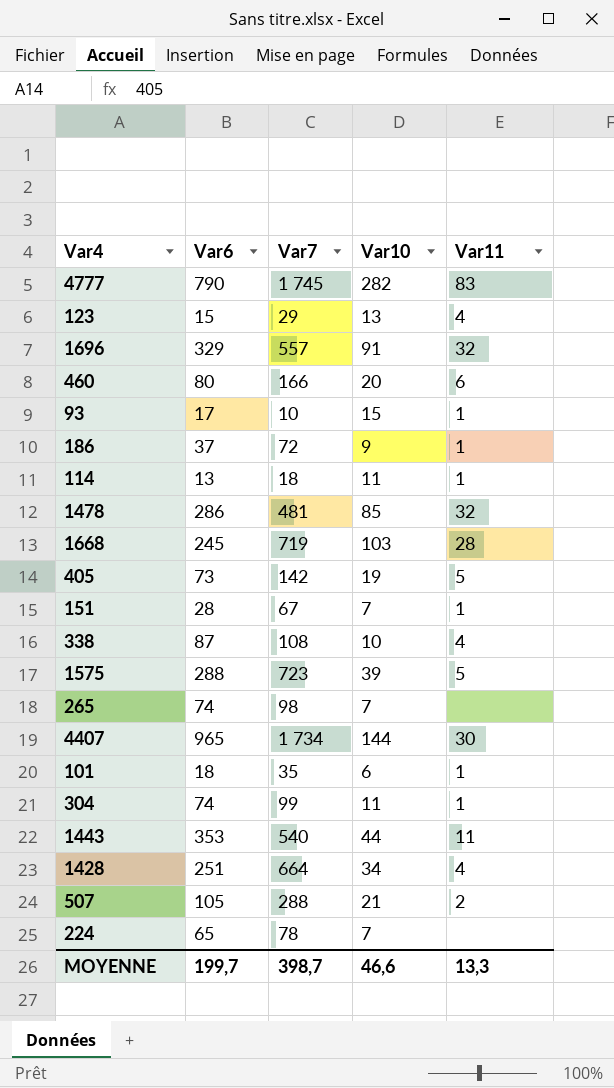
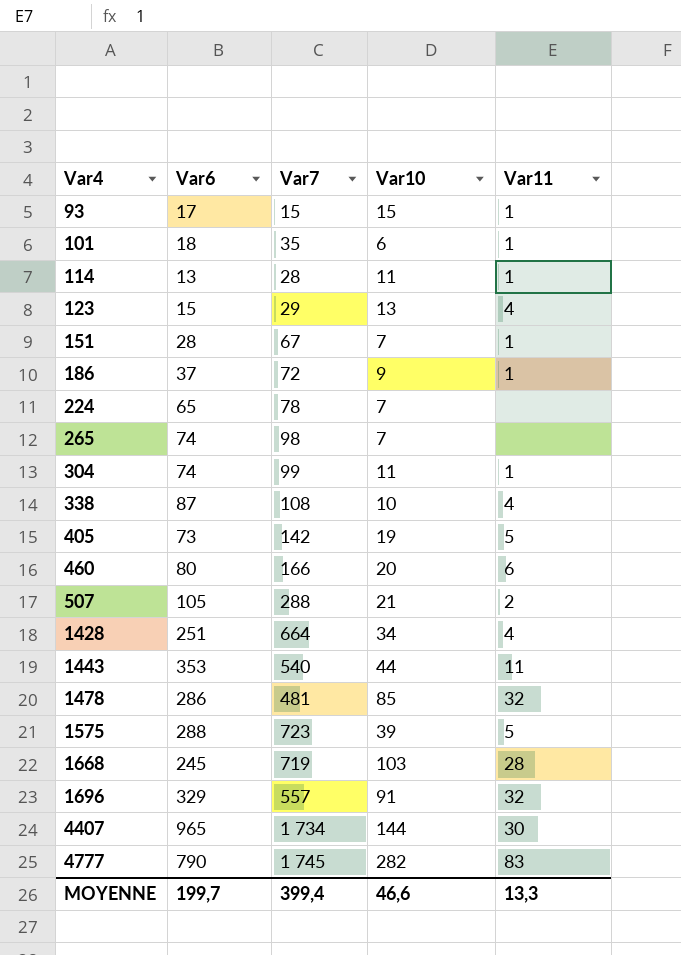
row order: none -> Var4 ascending
93 | Var7: 10 -> 15
114 | Var7: 18 -> 28
MOYENNE | Var7: 398,7 -> 399,4

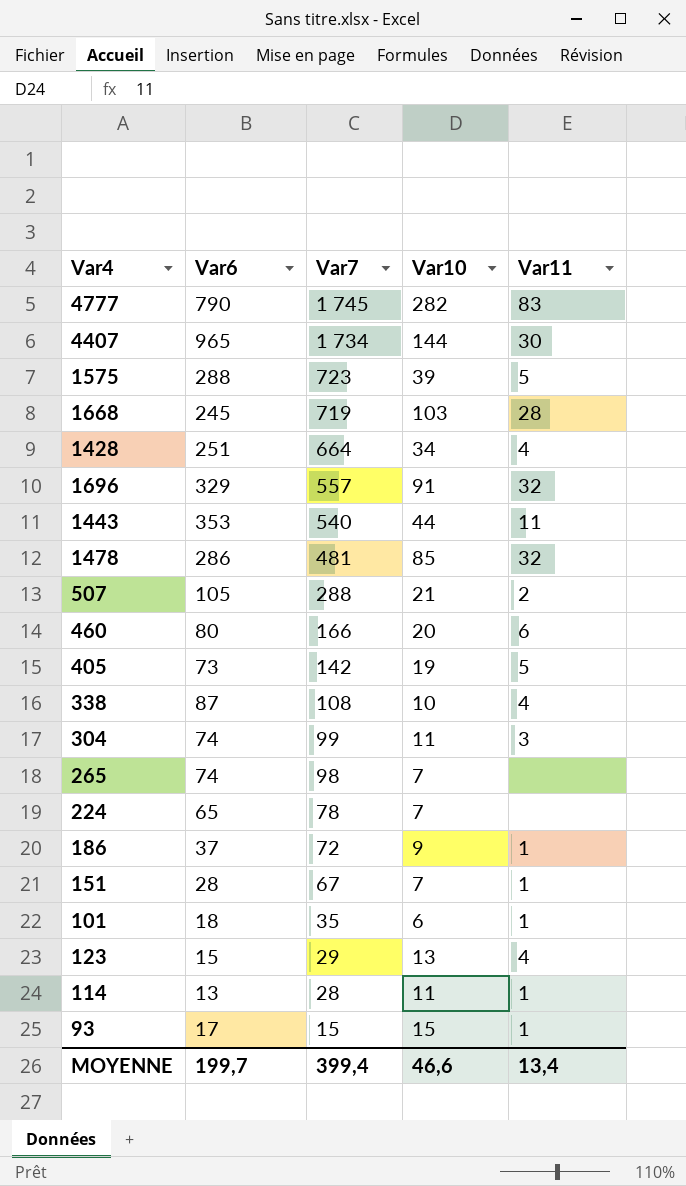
row order: Var4 ascending -> Var7 descending
304 | Var11: 1 -> 3
MOYENNE | Var11: 13,3 -> 13,4

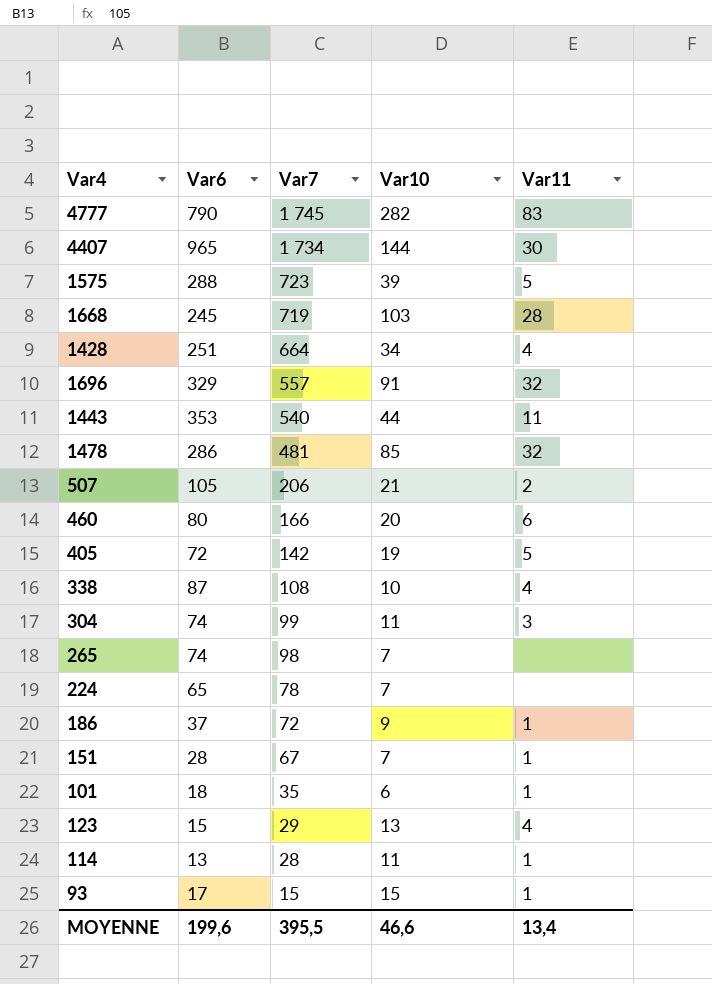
507 | Var7: 288 -> 206
405 | Var6: 73 -> 72
MOYENNE | Var6: 199,7 -> 199,6
MOYENNE | Var7: 399,4 -> 395,5

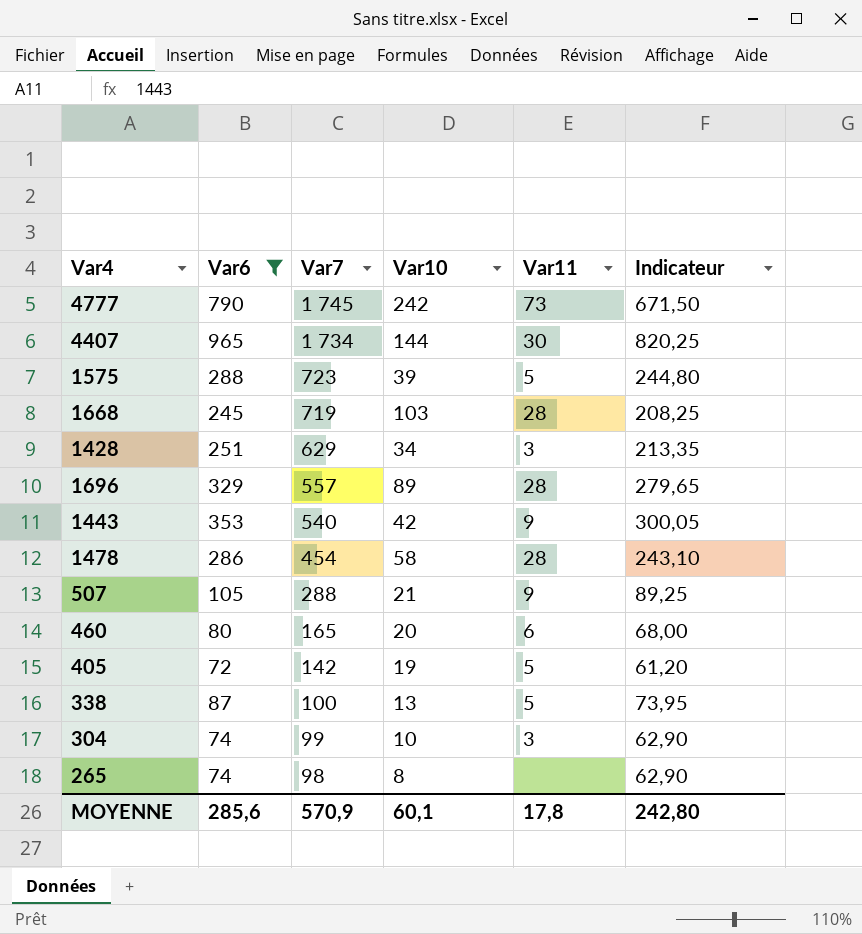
filter: none -> Var6 >= 72
column Indicateur | formula: none -> [Var6] * 0,85
4777 | Var10: 282 -> 242
4777 | Var11: 83 -> 73
1428 | Var7: 664 -> 629
1428 | Var11: 4 -> 3
1696 | Var10: 91 -> 89
1696 | Var11: 32 -> 28
1443 | Var10: 44 -> 42
1443 | Var11: 11 -> 9
1478 | Var7: 481 -> 454
1478 | Var10: 85 -> 58
1478 | Var11: 32 -> 28
507 | Var7: 206 -> 288
507 | Var11: 2 -> 9
460 | Var7: 166 -> 165
338 | Var7: 108 -> 100
338 | Var10: 10 -> 13
338 | Var11: 4 -> 5
304 | Var10: 11 -> 10
265 | Var10: 7 -> 8
MOYENNE | Var6: 199,6 -> 285,6
MOYENNE | Var7: 395,5 -> 570,9
MOYENNE | Var10: 46,6 -> 60,1
MOYENNE | Var11: 13,4 -> 17,8

